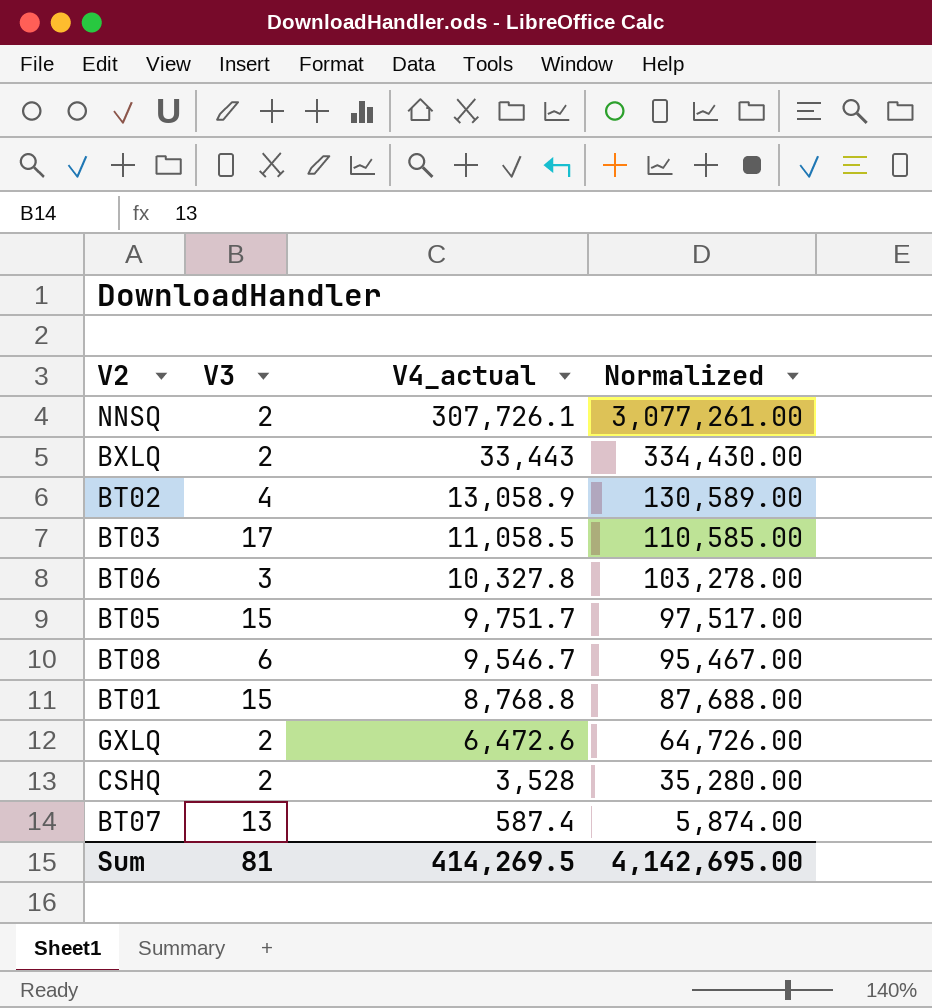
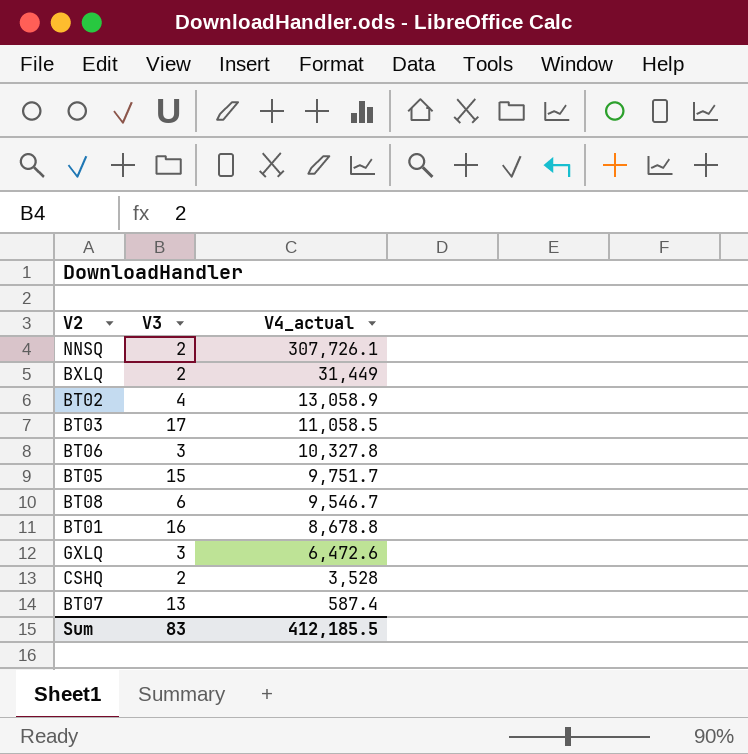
column Normalized | formula: [V4_actual] * 10 -> none
BXLQ | V4_actual: 33,443 -> 31,449
BT01 | V3: 15 -> 16
BT01 | V4_actual: 8,768.8 -> 8,678.8
GXLQ | V3: 2 -> 3
Sum | V3: 81 -> 83
Sum | V4_actual: 414,269.5 -> 412,185.5

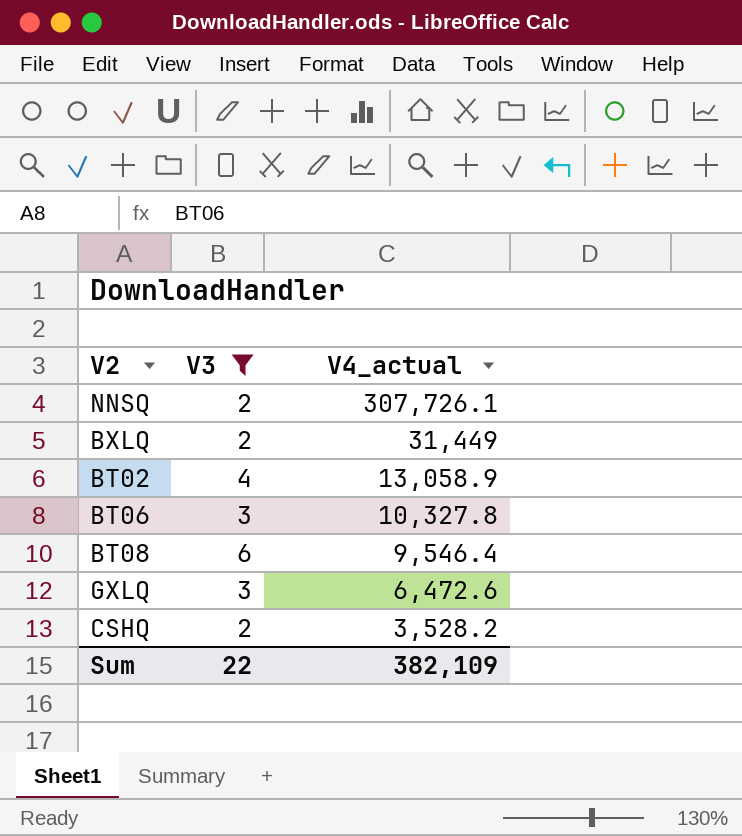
filter: none -> V3 <= 6
BT08 | V4_actual: 9,546.7 -> 9,546.4
CSHQ | V4_actual: 3,528 -> 3,528.2
Sum | V3: 83 -> 22
Sum | V4_actual: 412,185.5 -> 382,109

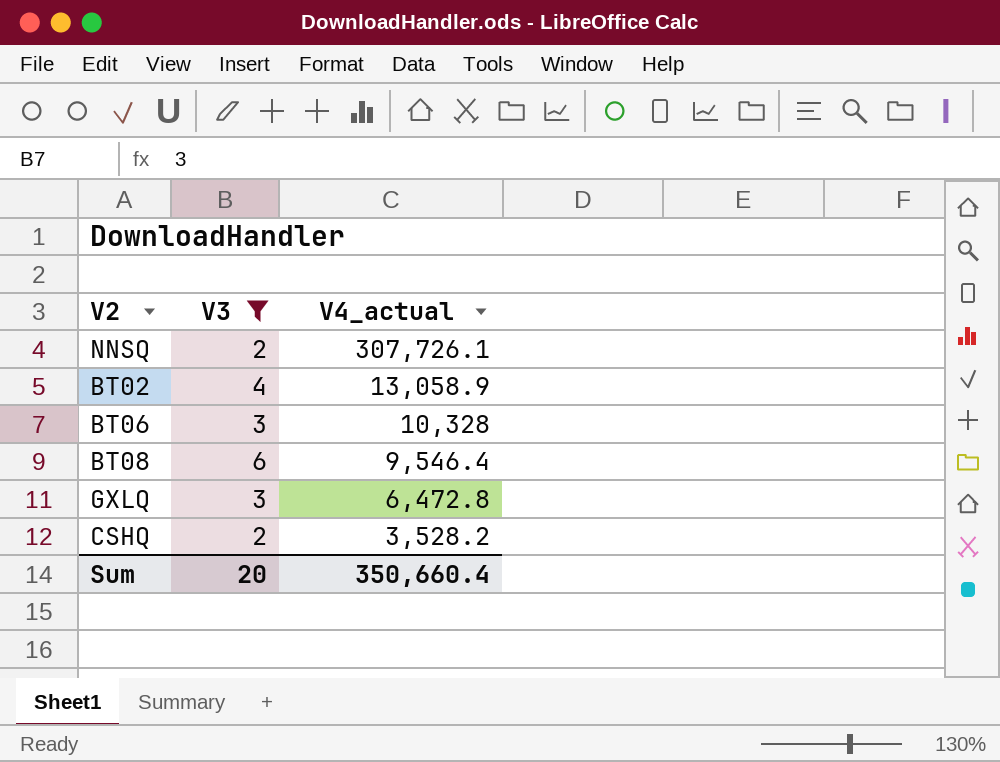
row BXLQ: 2 | 31,449 -> none
BT06 | V4_actual: 10,327.8 -> 10,328
GXLQ | V4_actual: 6,472.6 -> 6,472.8
Sum | V3: 22 -> 20
Sum | V4_actual: 382,109 -> 350,660.4

